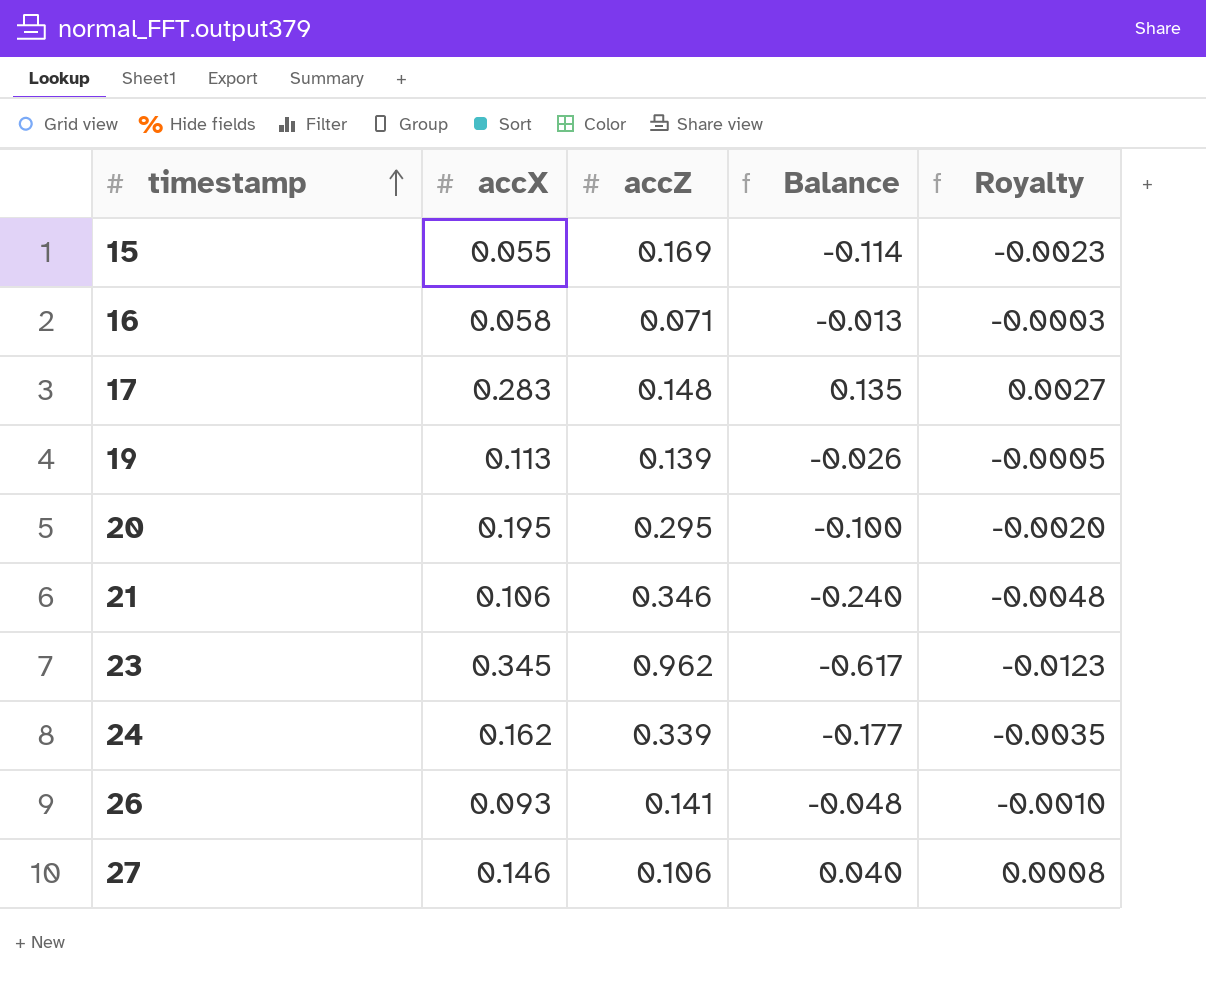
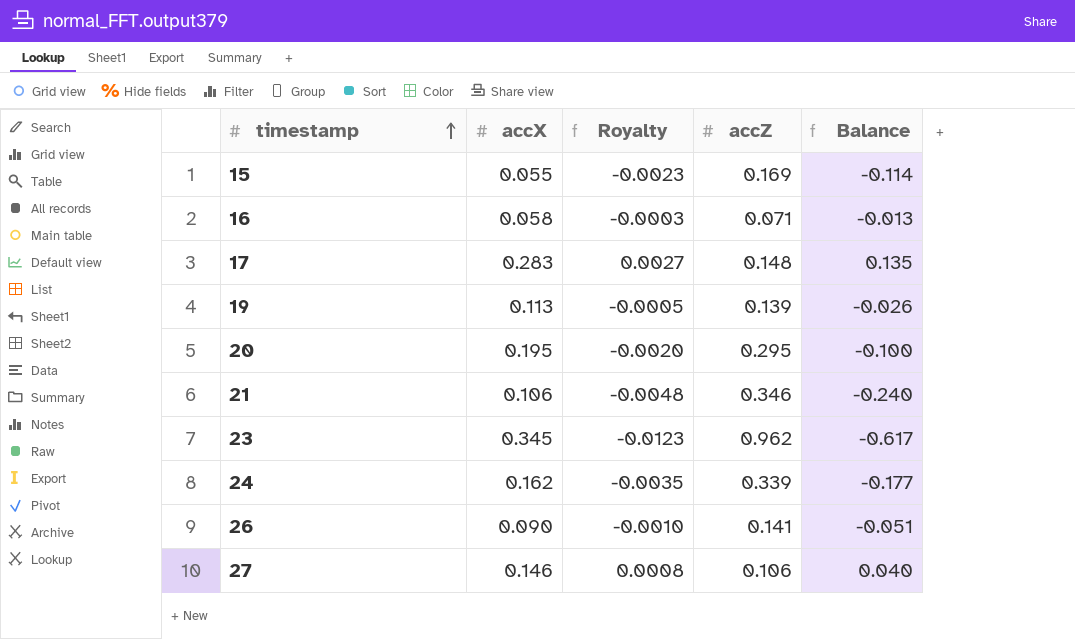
column Royalty | position: 5 -> 3
26 | accX: 0.093 -> 0.090
26 | Balance: -0.048 -> -0.051

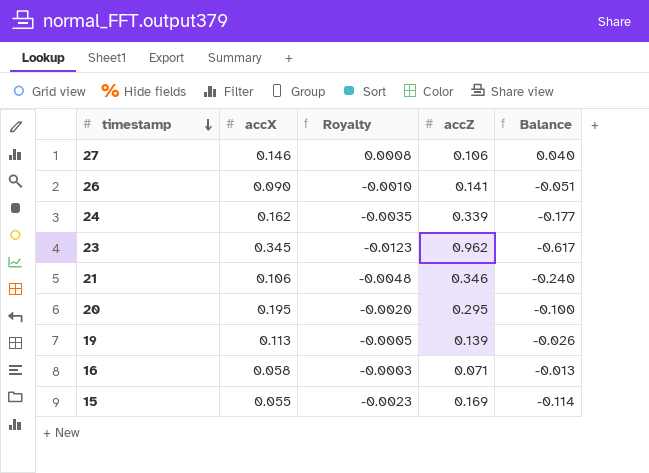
row order: timestamp ascending -> timestamp descending
row 17: 0.283 | 0.0027 | 0.148 | 0.135 -> none

